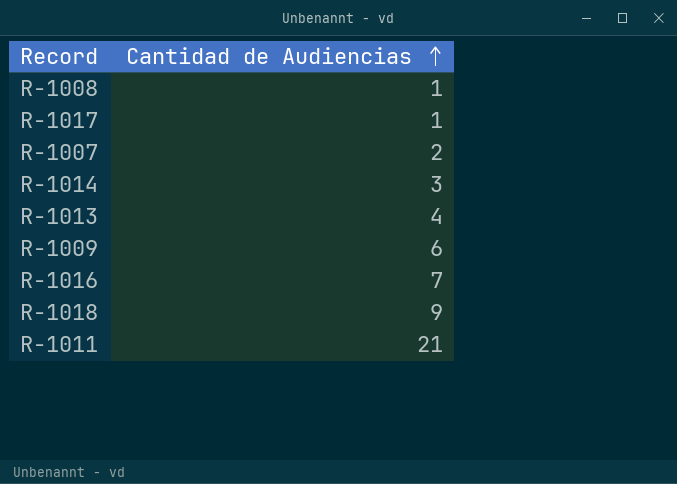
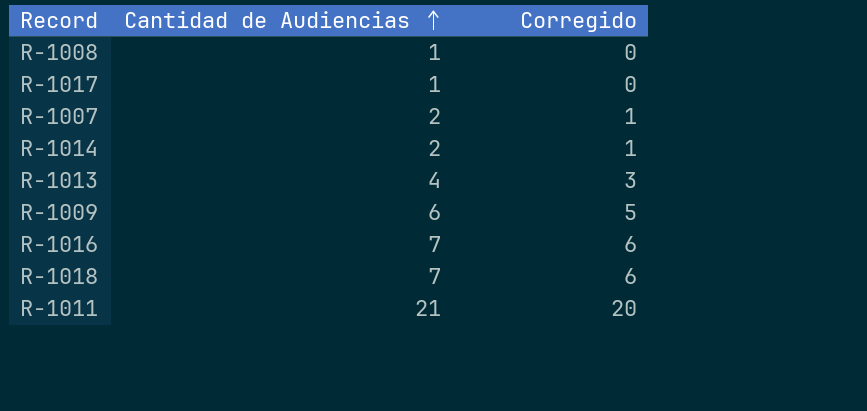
column Corregido | formula: none -> [Cantidad de Audiencias] - 1
R-1014 | Cantidad de Audiencias: 3 -> 2
R-1018 | Cantidad de Audiencias: 9 -> 7

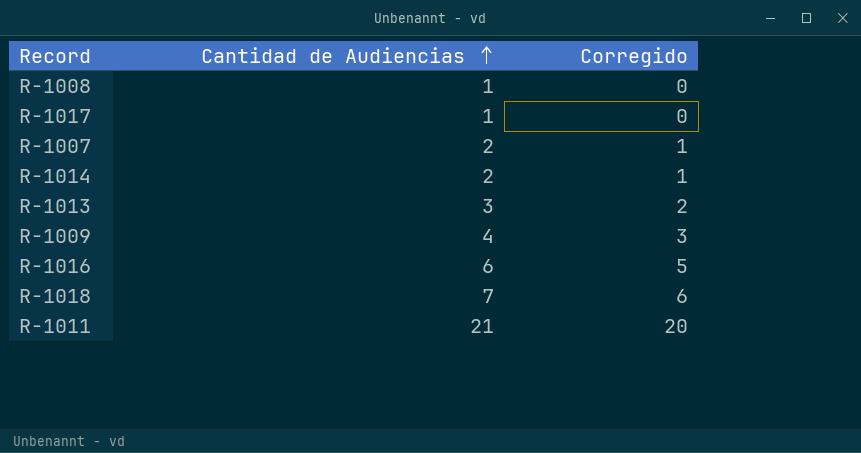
R-1013 | Cantidad de Audiencias: 4 -> 3
R-1013 | Corregido: 3 -> 2
R-1009 | Cantidad de Audiencias: 6 -> 4
R-1009 | Corregido: 5 -> 3
R-1016 | Cantidad de Audiencias: 7 -> 6
R-1016 | Corregido: 6 -> 5

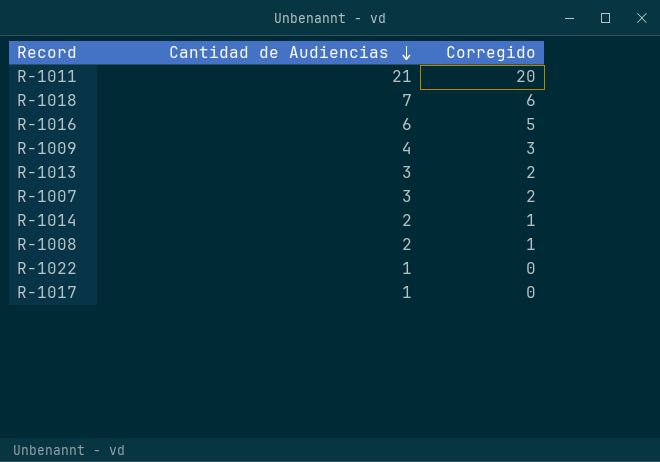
row order: Cantidad de Audiencias ascending -> Cantidad de Audiencias descending
R-1007 | Cantidad de Audiencias: 2 -> 3
R-1007 | Corregido: 1 -> 2
R-1008 | Cantidad de Audiencias: 1 -> 2
R-1008 | Corregido: 0 -> 1
row R-1022: none -> 1 | 0

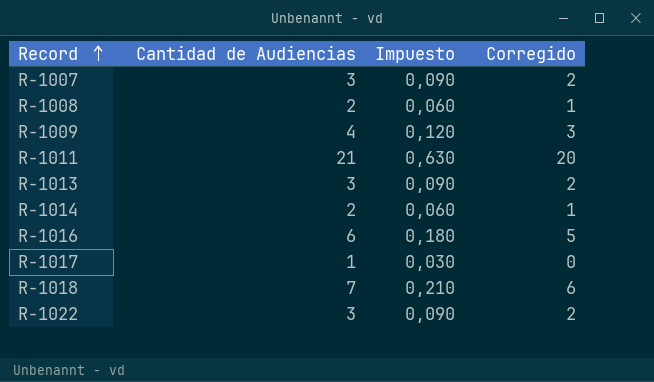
row order: Cantidad de Audiencias descending -> Record ascending
column Impuesto | formula: none -> [Cantidad de Audiencias] * 0,03
R-1022 | Cantidad de Audiencias: 1 -> 3
R-1022 | Corregido: 0 -> 2

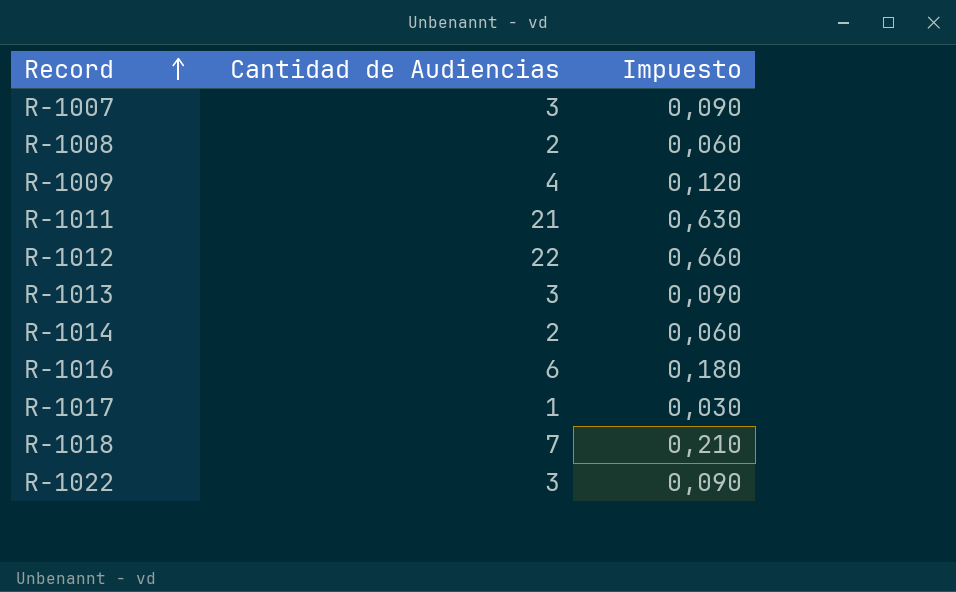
column Corregido | formula: [Cantidad de Audiencias] - 1 -> none
row R-1012: none -> 22 | 0,660

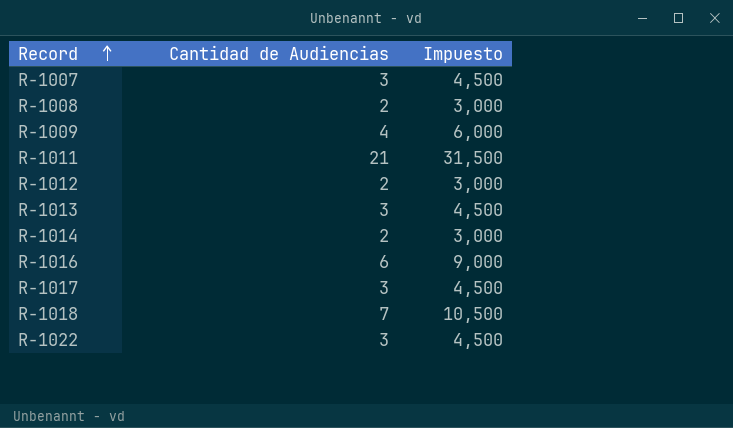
column Impuesto | formula: [Cantidad de Audiencias] * 0,03 -> [Cantidad de Audiencias] * 1,5
R-1012 | Cantidad de Audiencias: 22 -> 2
R-1017 | Cantidad de Audiencias: 1 -> 3

